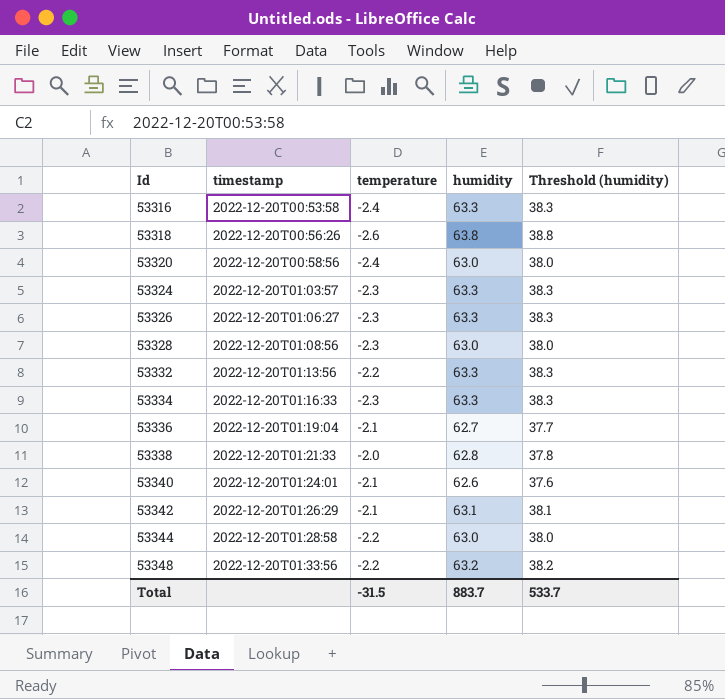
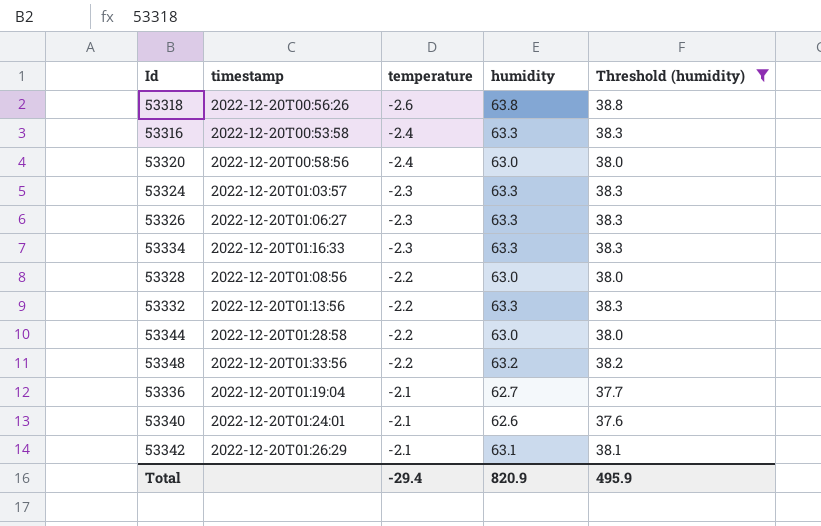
filter: none -> Threshold (humidity) != 37.8
row order: Id ascending -> temperature ascending
53328 | temperature: -2.3 -> -2.2
Total | temperature: -31.5 -> -29.4
Total | humidity: 883.7 -> 820.9
Total | Threshold (humidity): 533.7 -> 495.9

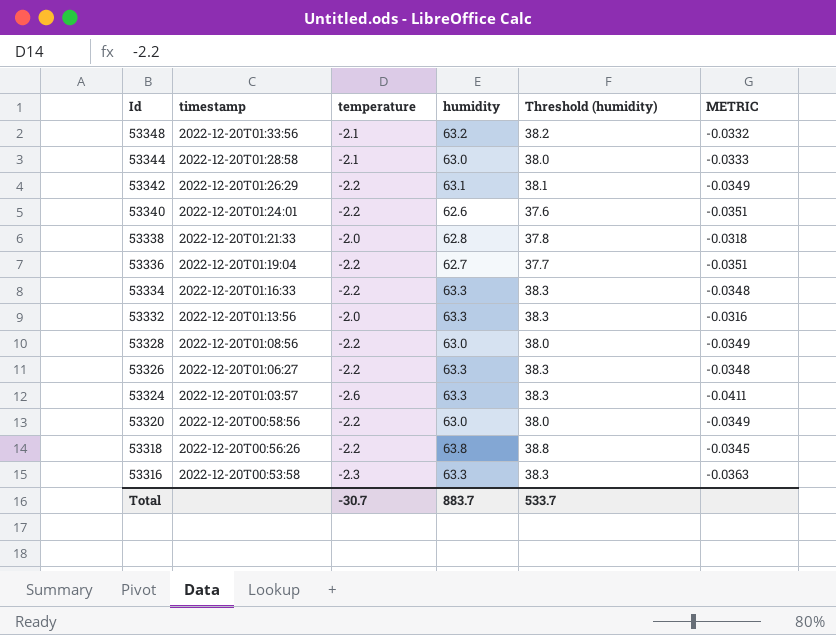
filter: Threshold (humidity) != 37.8 -> none
row order: temperature ascending -> Id descending
column METRIC | formula: none -> [temperature] / [humidity]
53348 | temperature: -2.2 -> -2.1
53344 | temperature: -2.2 -> -2.1
53342 | temperature: -2.1 -> -2.2
53340 | temperature: -2.1 -> -2.2
53336 | temperature: -2.1 -> -2.2
53334 | temperature: -2.3 -> -2.2
53332 | temperature: -2.2 -> -2.0
53326 | temperature: -2.3 -> -2.2
53324 | temperature: -2.3 -> -2.6
53320 | temperature: -2.4 -> -2.2
53318 | temperature: -2.6 -> -2.2
53316 | temperature: -2.4 -> -2.3
Total | temperature: -29.4 -> -30.7
Total | humidity: 820.9 -> 883.7
Total | Threshold (humidity): 495.9 -> 533.7

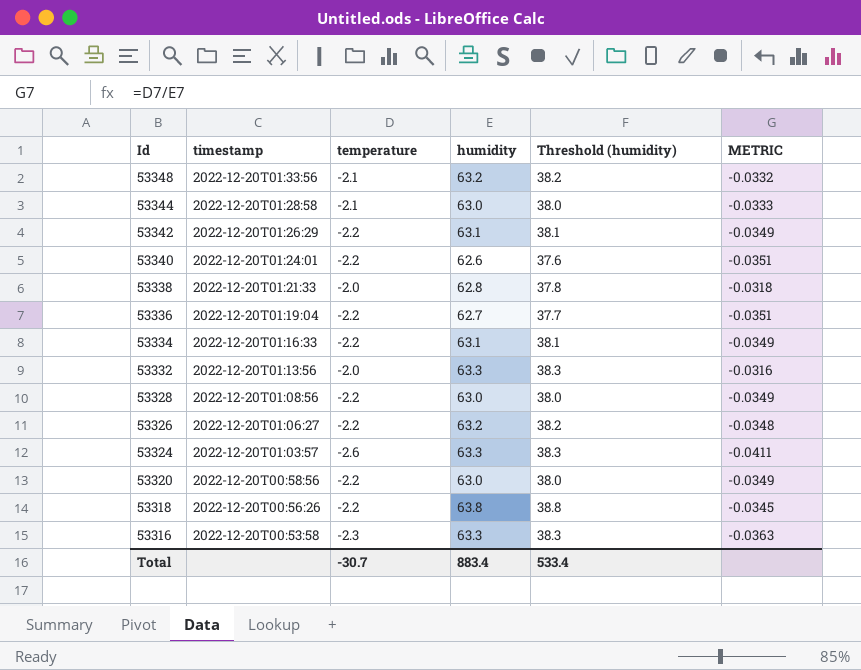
53334 | humidity: 63.3 -> 63.1
53334 | Threshold (humidity): 38.3 -> 38.1
53334 | METRIC: -0.0348 -> -0.0349
53326 | humidity: 63.3 -> 63.2
53326 | Threshold (humidity): 38.3 -> 38.2
Total | humidity: 883.7 -> 883.4
Total | Threshold (humidity): 533.7 -> 533.4

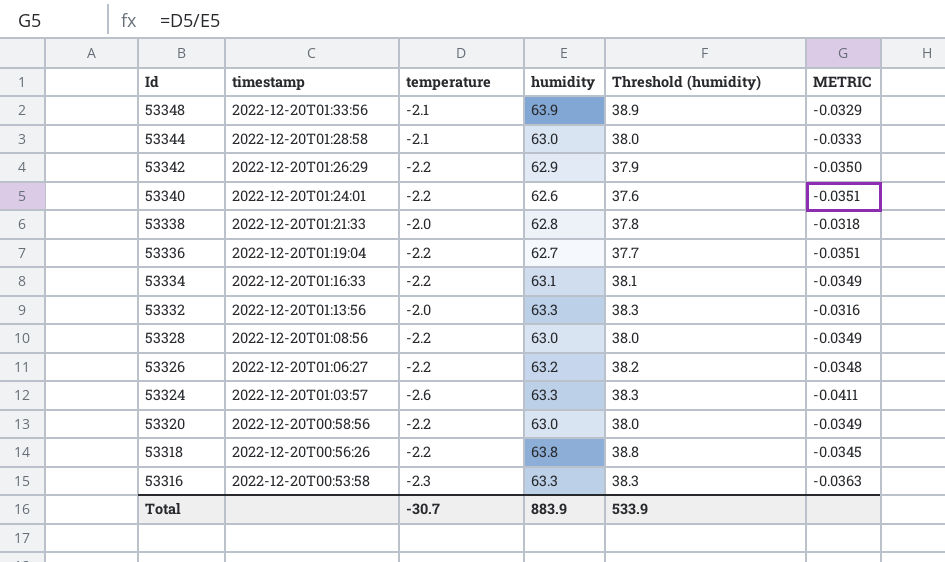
53348 | humidity: 63.2 -> 63.9
53348 | Threshold (humidity): 38.2 -> 38.9
53348 | METRIC: -0.0332 -> -0.0329
53342 | humidity: 63.1 -> 62.9
53342 | Threshold (humidity): 38.1 -> 37.9
53342 | METRIC: -0.0349 -> -0.0350
Total | humidity: 883.4 -> 883.9
Total | Threshold (humidity): 533.4 -> 533.9

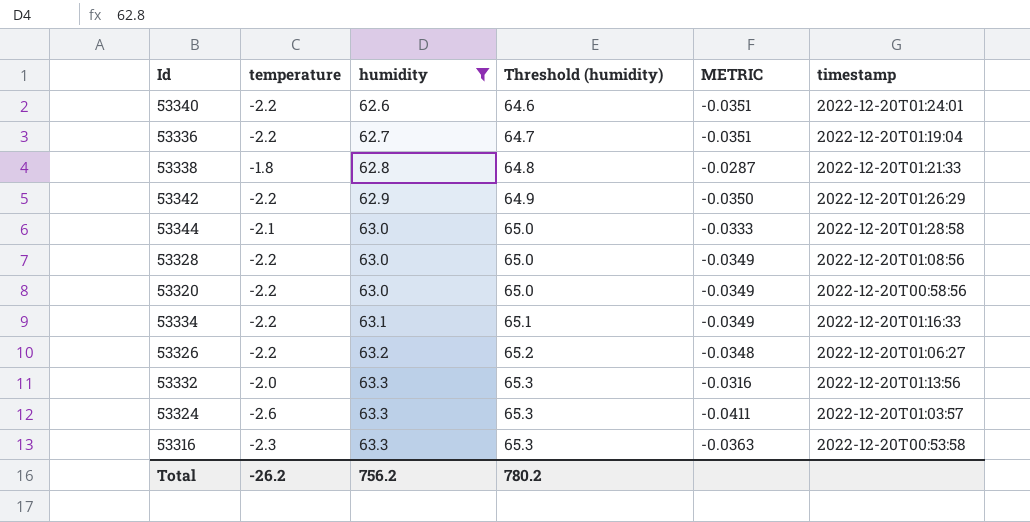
filter: none -> humidity <= 63.3
row order: Id descending -> humidity ascending
column Threshold (humidity) | formula: [humidity] - 25 -> [humidity] + 2
column timestamp | position: 2 -> 6
53338 | temperature: -2.0 -> -1.8
53338 | METRIC: -0.0318 -> -0.0287
Total | temperature: -30.7 -> -26.2
Total | humidity: 883.9 -> 756.2
Total | Threshold (humidity): 533.9 -> 780.2

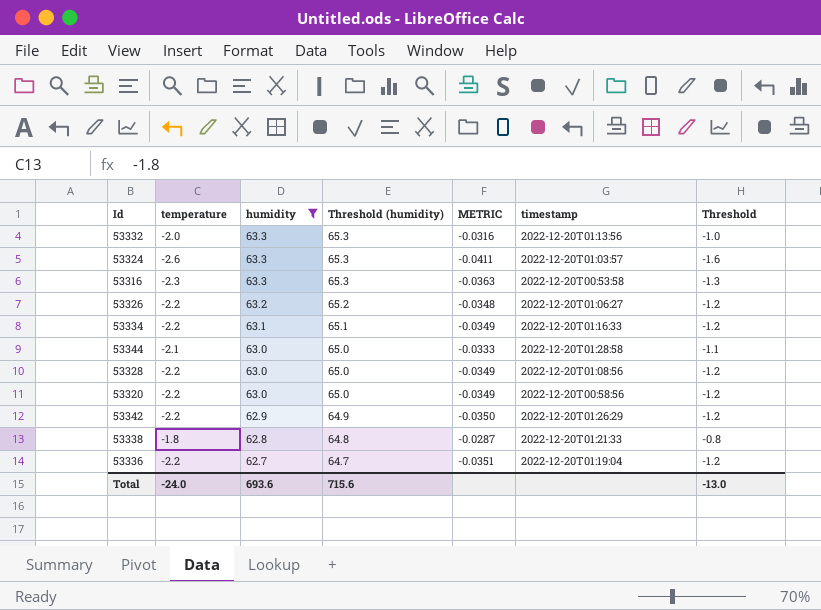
row order: humidity ascending -> humidity descending
column Threshold | formula: none -> [temperature] + 1
row 53340: -2.2 | 62.6 | 64.6 | -0.0351 | 2022-12-20T01:24:01 -> none
Total | temperature: -26.2 -> -24.0
Total | humidity: 756.2 -> 693.6
Total | Threshold (humidity): 780.2 -> 715.6

